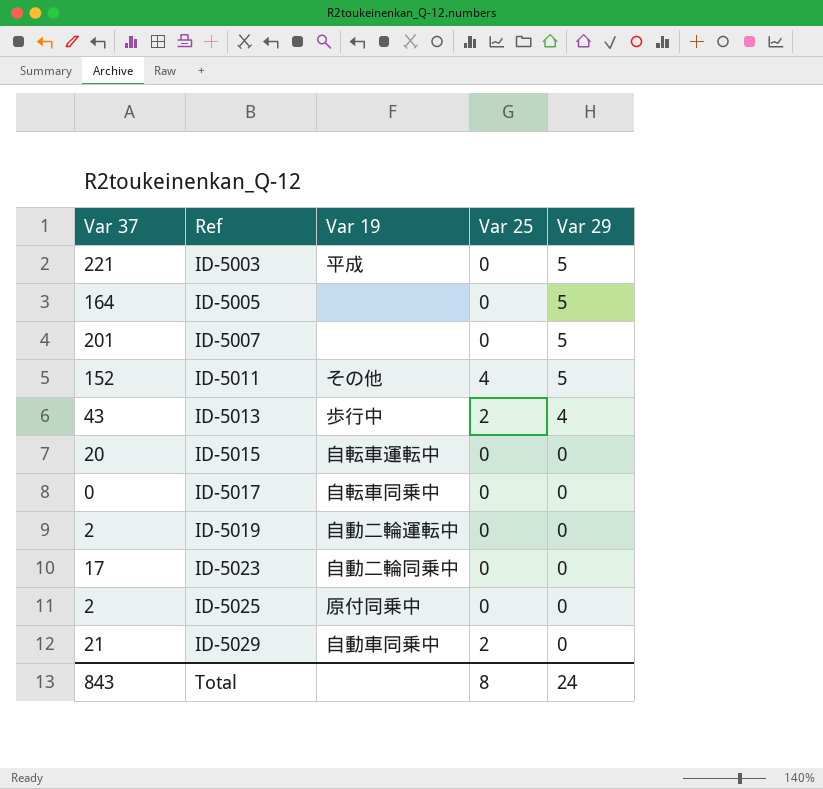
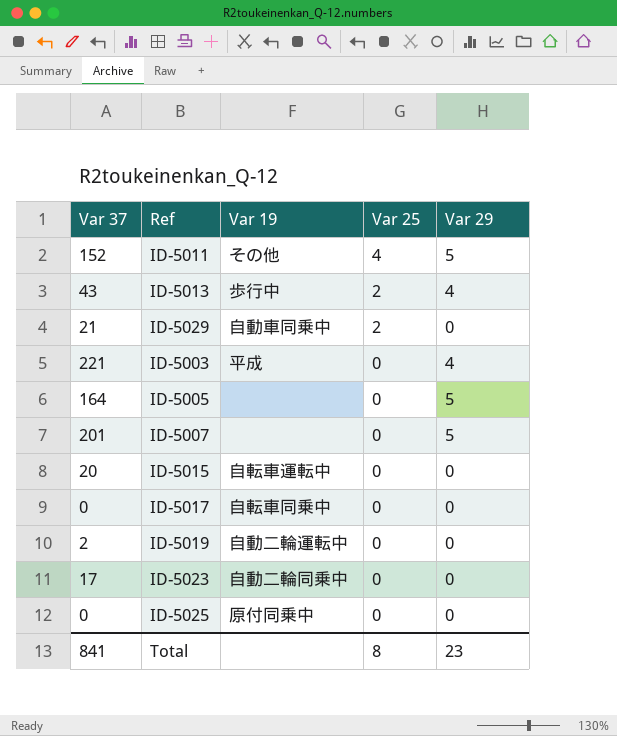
row order: Ref ascending -> Var 25 descending
ID-5003 | Var 29: 5 -> 4
ID-5025 | Var 37: 2 -> 0
Total | Var 37: 843 -> 841
Total | Var 29: 24 -> 23

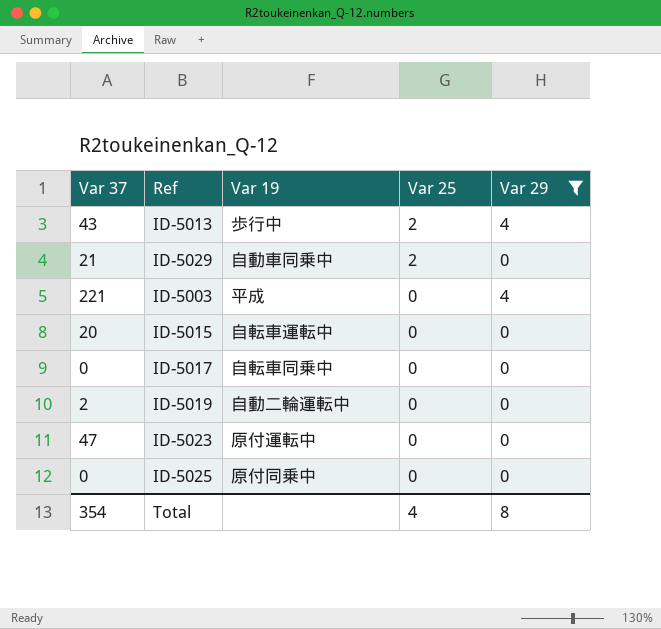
filter: none -> Var 29 != 5
ID-5023 | Var 37: 17 -> 47
ID-5023 | Var 19: 自動二輪同乗中 -> 原付運転中
Total | Var 37: 841 -> 354
Total | Var 25: 8 -> 4
Total | Var 29: 23 -> 8

